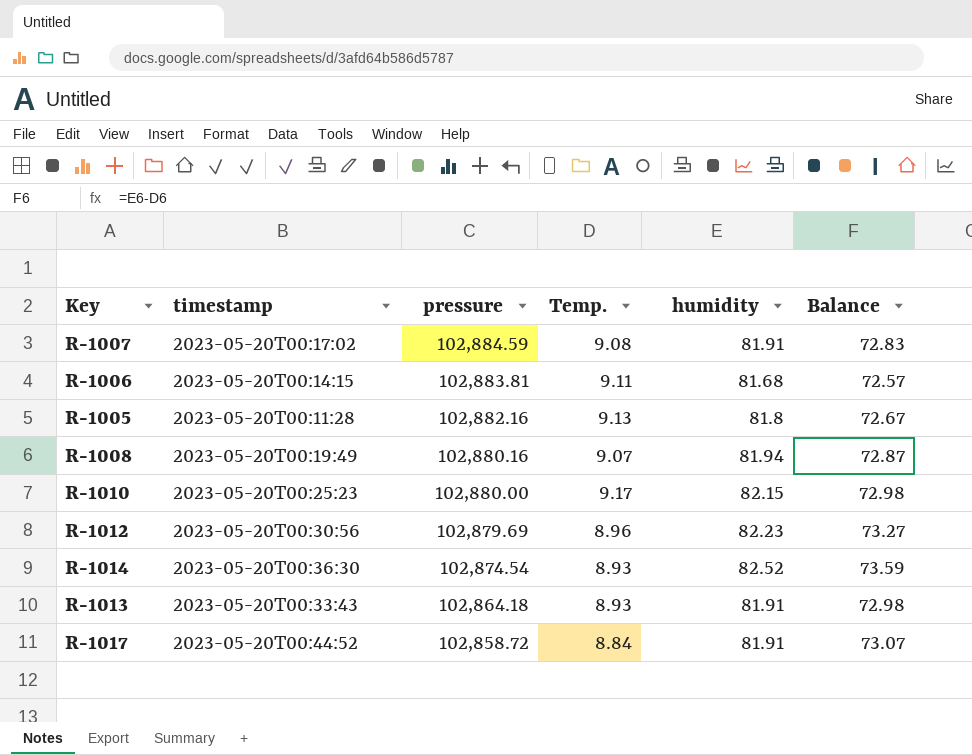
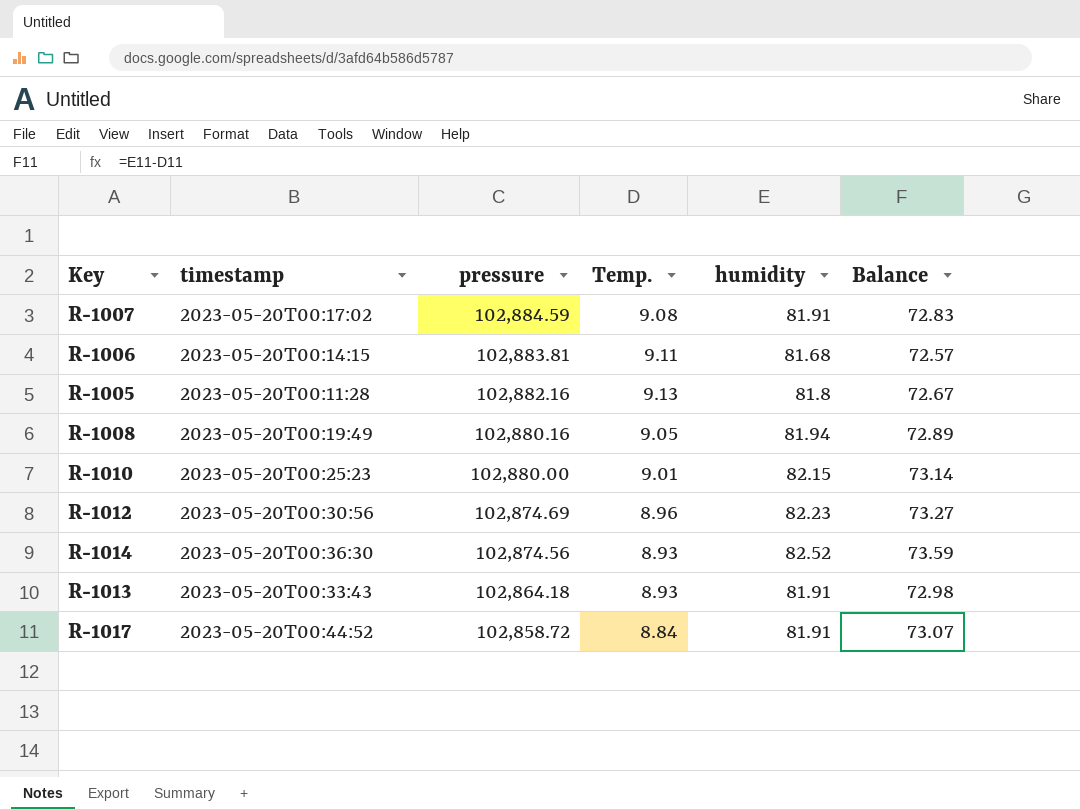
R-1008 | Temp.: 9.07 -> 9.05
R-1008 | Balance: 72.87 -> 72.89
R-1010 | Temp.: 9.17 -> 9.01
R-1010 | Balance: 72.98 -> 73.14
R-1012 | pressure: 102,879.69 -> 102,874.69
R-1014 | pressure: 102,874.54 -> 102,874.56

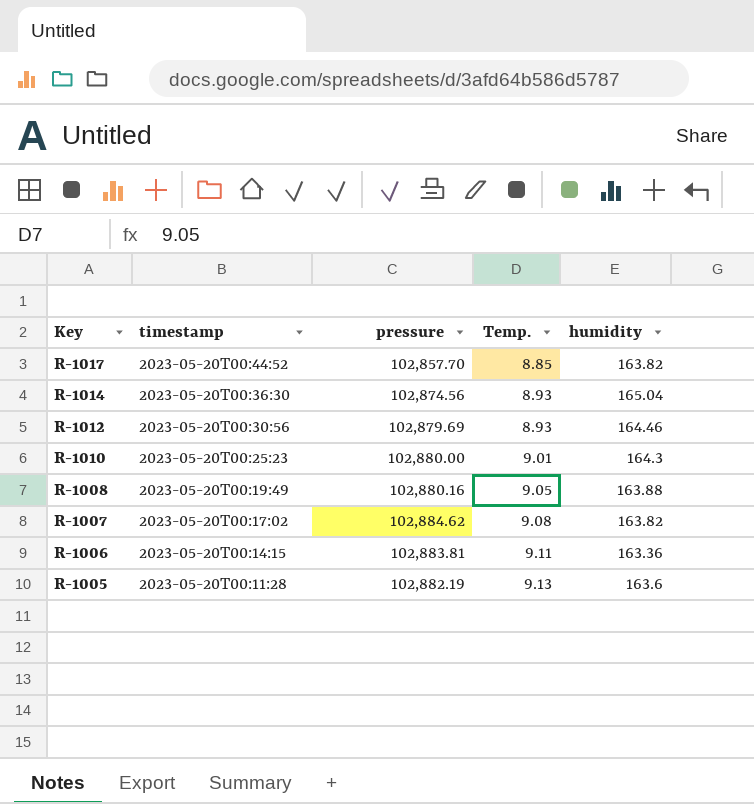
row order: pressure descending -> Key descending
column Balance | formula: [humidity] - [Temp.] -> none
row R-1013: 2023-05-20T00:33:43 | 102,864.18 | 8.93 | 81.91 | 72.98 -> none
R-1017 | pressure: 102,858.72 -> 102,857.70
R-1017 | Temp.: 8.84 -> 8.85
R-1017 | humidity: 81.91 -> 163.82
R-1014 | humidity: 82.52 -> 165.04
R-1012 | pressure: 102,874.69 -> 102,879.69
R-1012 | Temp.: 8.96 -> 8.93
R-1012 | humidity: 82.23 -> 164.46
R-1010 | humidity: 82.15 -> 164.3
R-1008 | humidity: 81.94 -> 163.88
R-1007 | pressure: 102,884.59 -> 102,884.62
R-1007 | humidity: 81.91 -> 163.82
R-1006 | humidity: 81.68 -> 163.36
R-1005 | pressure: 102,882.16 -> 102,882.19
R-1005 | humidity: 81.8 -> 163.6

